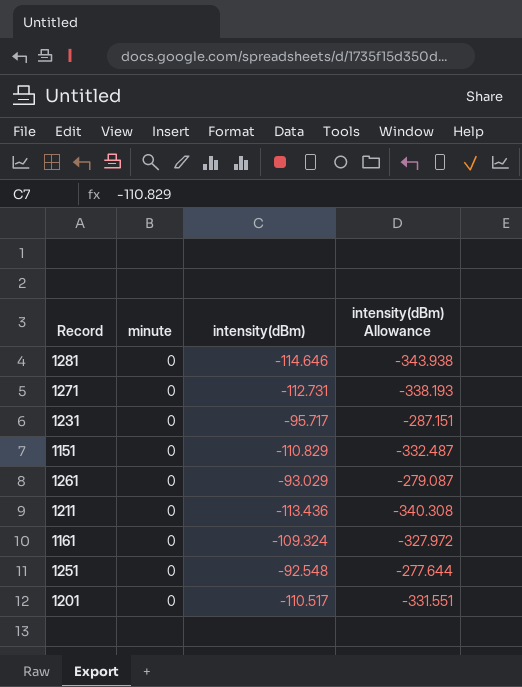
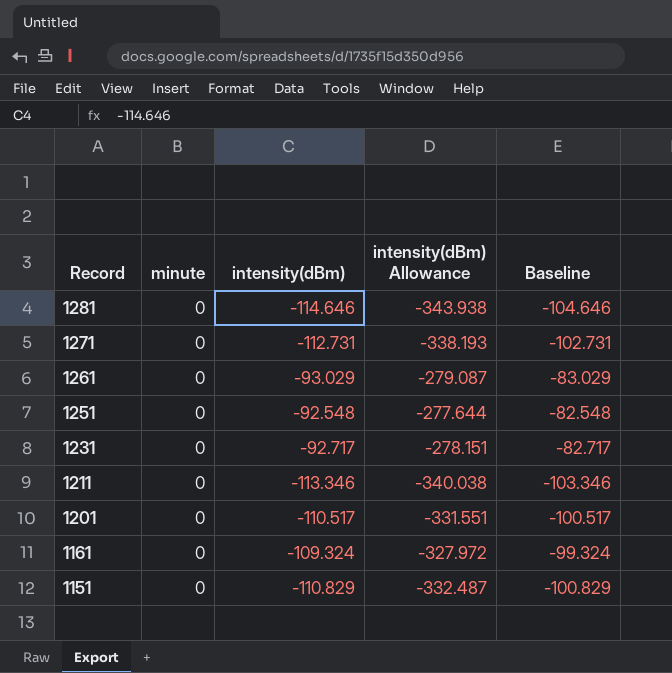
row order: none -> Record descending
column Baseline | formula: none -> [intensity(dBm)] + 10
1231 | intensity(dBm): -95.717 -> -92.717
1231 | intensity(dBm) Allowance: -287.151 -> -278.151
1211 | intensity(dBm): -113.436 -> -113.346
1211 | intensity(dBm) Allowance: -340.308 -> -340.038

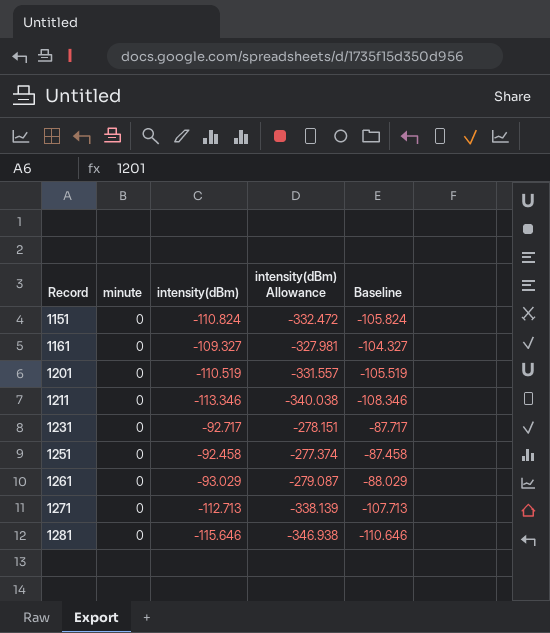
row order: Record descending -> Record ascending
column Baseline | formula: [intensity(dBm)] + 10 -> [intensity(dBm)] + 5
1151 | intensity(dBm): -110.829 -> -110.824
1151 | intensity(dBm) Allowance: -332.487 -> -332.472
1161 | intensity(dBm): -109.324 -> -109.327
1161 | intensity(dBm) Allowance: -327.972 -> -327.981
1201 | intensity(dBm): -110.517 -> -110.519
1201 | intensity(dBm) Allowance: -331.551 -> -331.557
1251 | intensity(dBm): -92.548 -> -92.458
1251 | intensity(dBm) Allowance: -277.644 -> -277.374
1271 | intensity(dBm): -112.731 -> -112.713
1271 | intensity(dBm) Allowance: -338.193 -> -338.139
1281 | intensity(dBm): -114.646 -> -115.646
1281 | intensity(dBm) Allowance: -343.938 -> -346.938

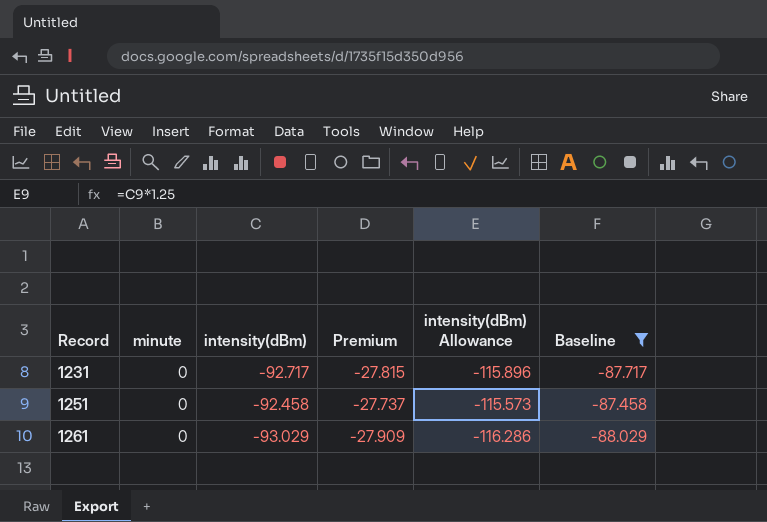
filter: none -> Baseline >= -88.029
column Premium | formula: none -> [intensity(dBm)] * 0.3
column intensity(dBm) Allowance | formula: [intensity(dBm)] * 3 -> [intensity(dBm)] * 1.25

